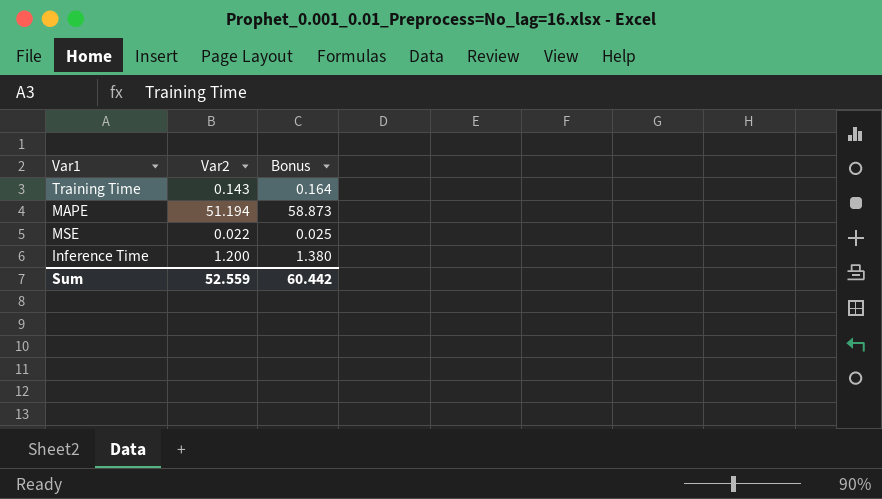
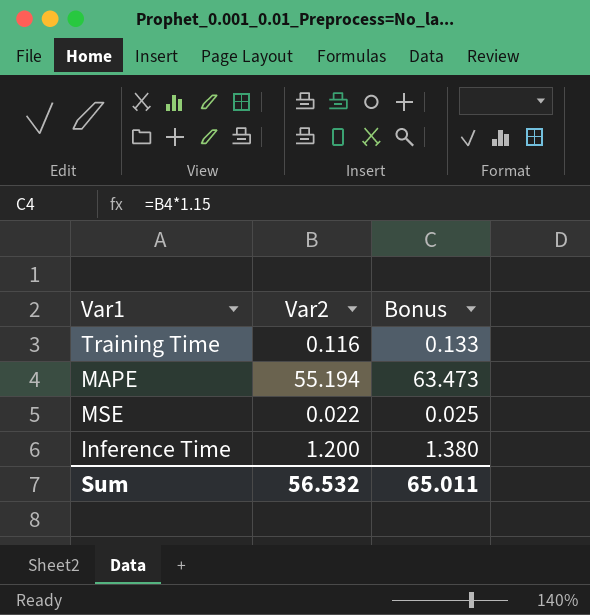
Training Time | Var2: 0.143 -> 0.116
Training Time | Bonus: 0.164 -> 0.133
MAPE | Var2: 51.194 -> 55.194
MAPE | Bonus: 58.873 -> 63.473
Sum | Var2: 52.559 -> 56.532
Sum | Bonus: 60.442 -> 65.011

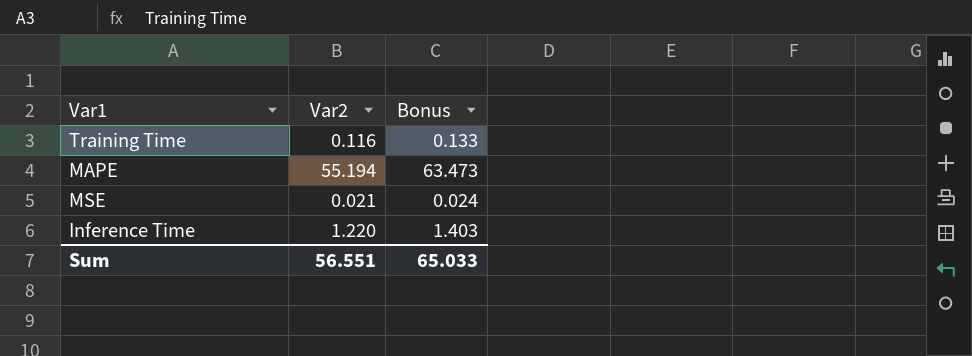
MSE | Var2: 0.022 -> 0.021
MSE | Bonus: 0.025 -> 0.024
Inference Time | Var2: 1.200 -> 1.220
Inference Time | Bonus: 1.380 -> 1.403
Sum | Var2: 56.532 -> 56.551
Sum | Bonus: 65.011 -> 65.033

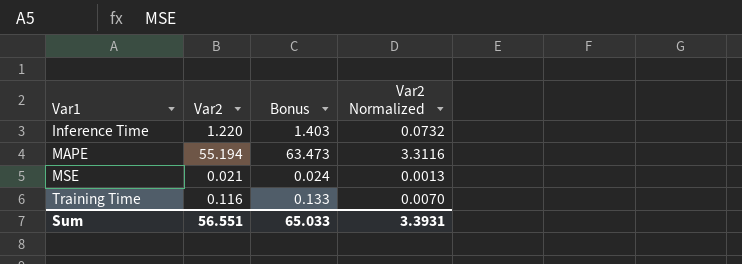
row order: none -> Var1 ascending
column Var2 Normalized | formula: none -> [Var2] * 0.06

